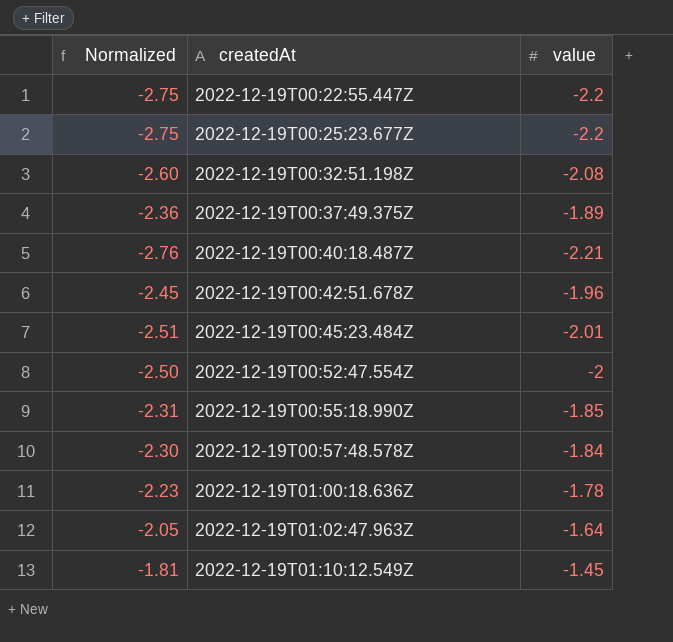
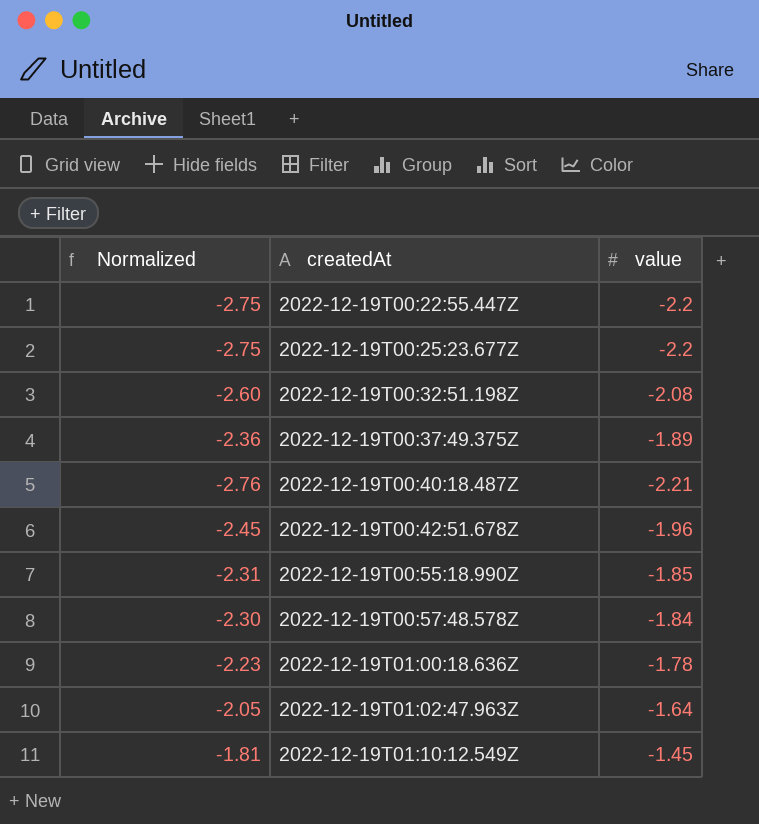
row 2022-12-19T00:45:23.484Z: -2.51 | -2.01 -> none
row 2022-12-19T00:52:47.554Z: -2.50 | -2 -> none

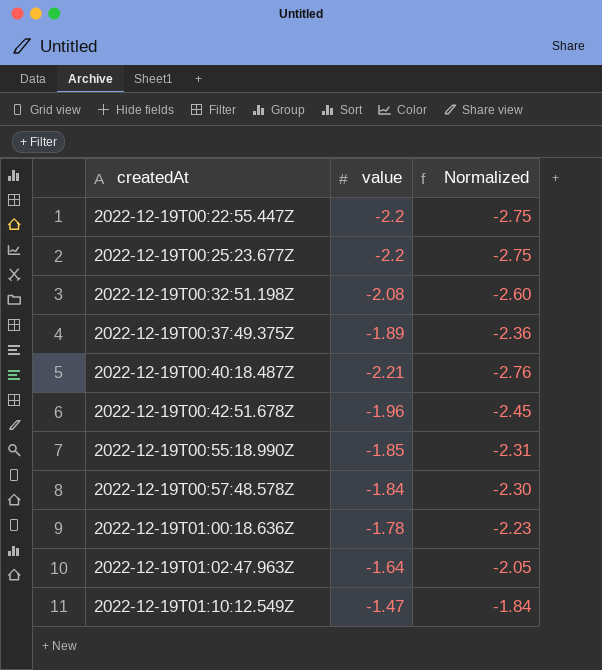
column Normalized | position: 1 -> 3
2022-12-19T01:10:12.549Z | value: -1.45 -> -1.47
2022-12-19T01:10:12.549Z | Normalized: -1.81 -> -1.84

